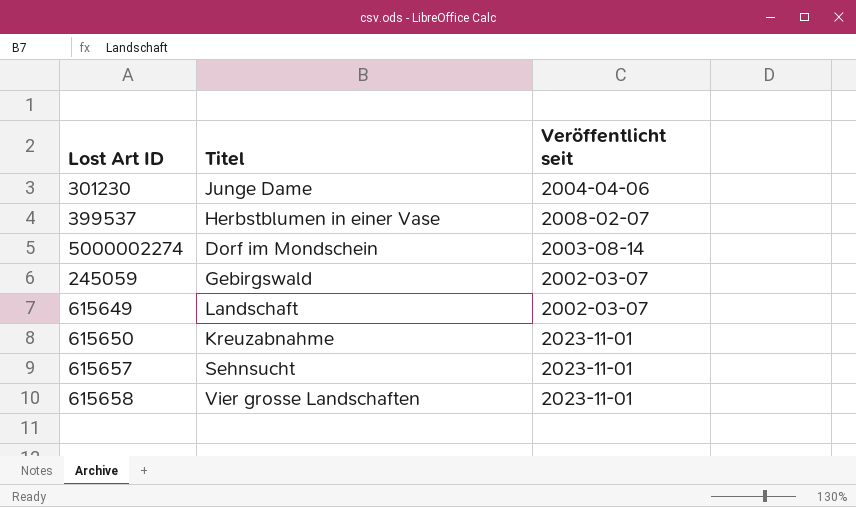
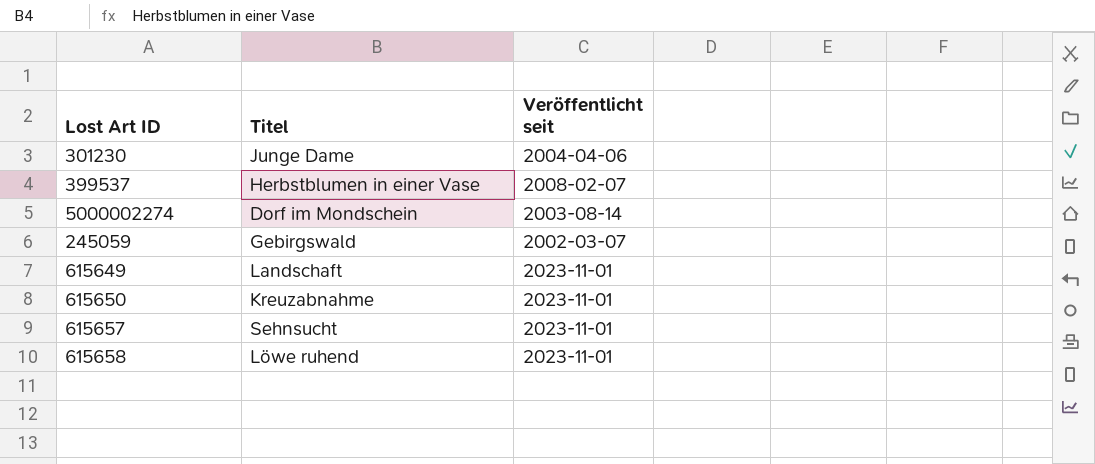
615649 | Veröffentlicht seit: 2002-03-07 -> 2023-11-01
615658 | Titel: Vier grosse Landschaften -> Löwe ruhend

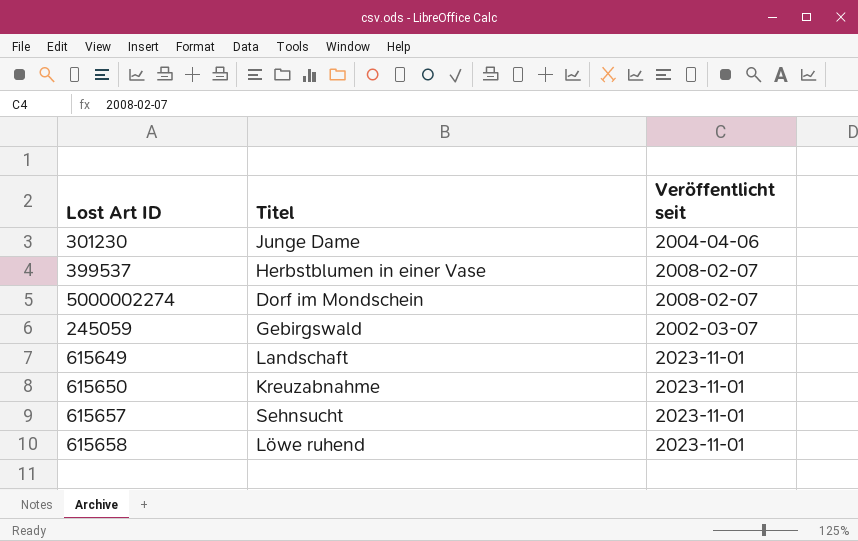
5000002274 | Veröffentlicht seit: 2003-08-14 -> 2008-02-07

